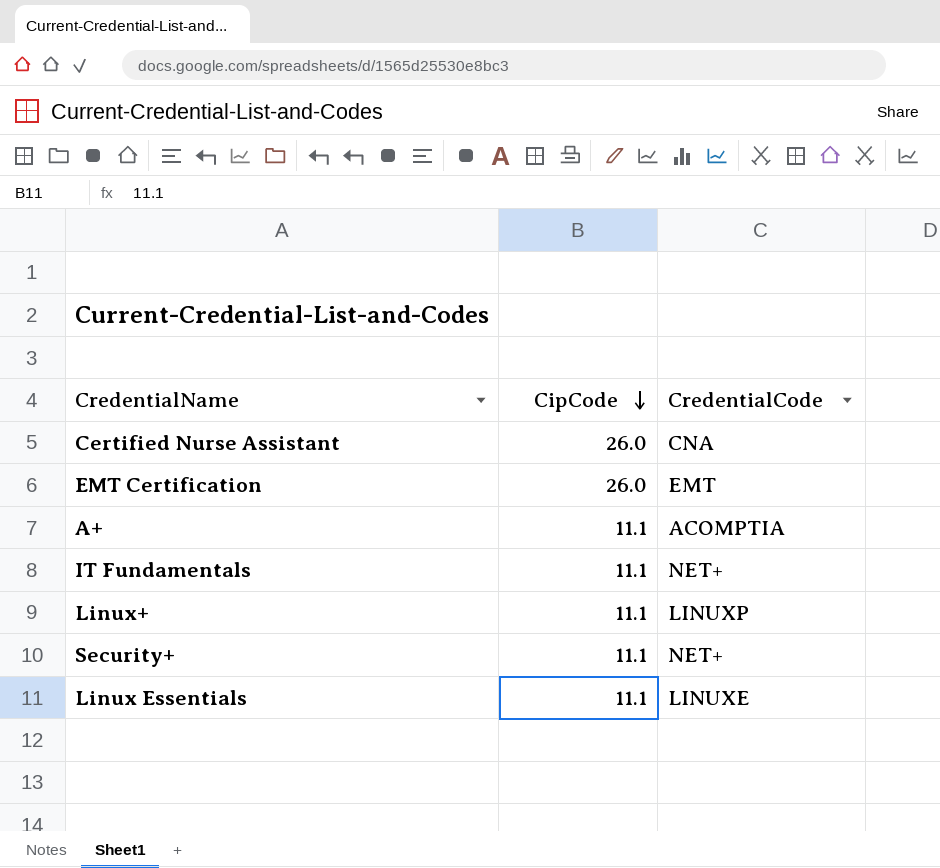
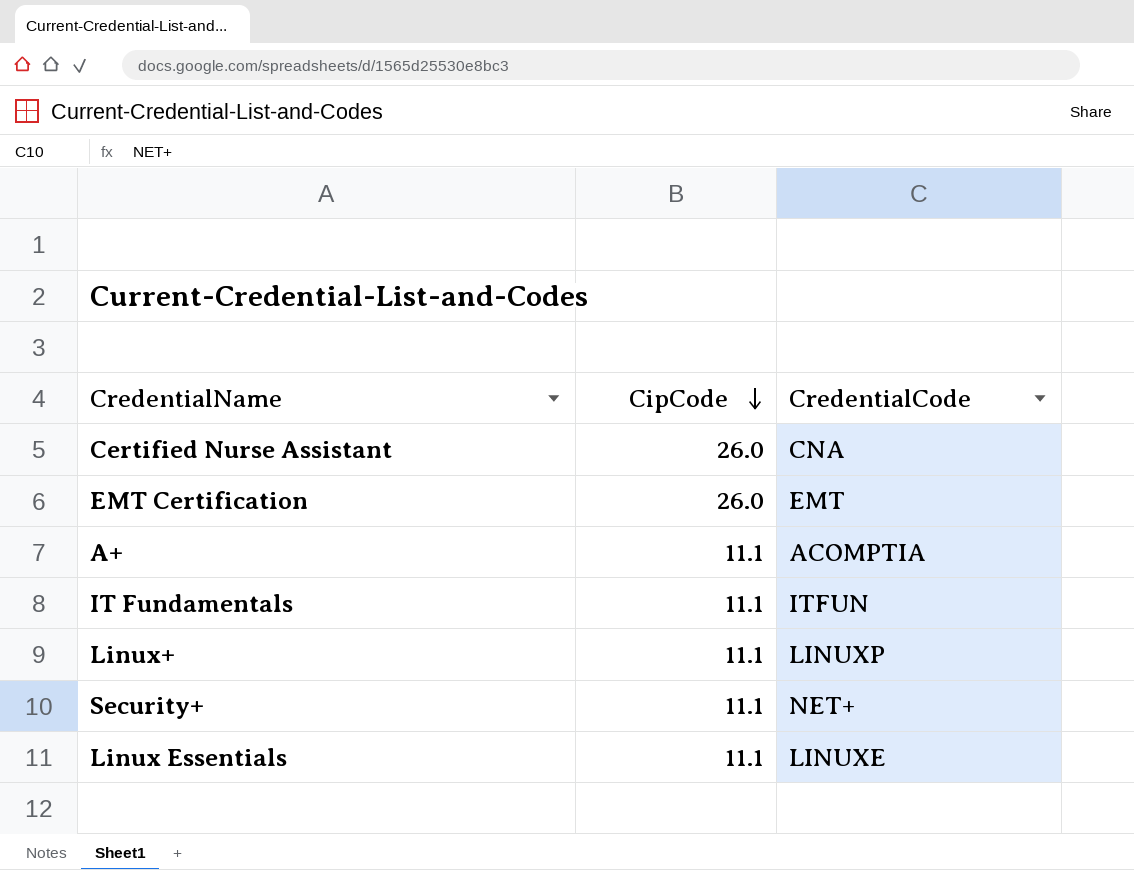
IT Fundamentals | CredentialCode: NET+ -> ITFUN

